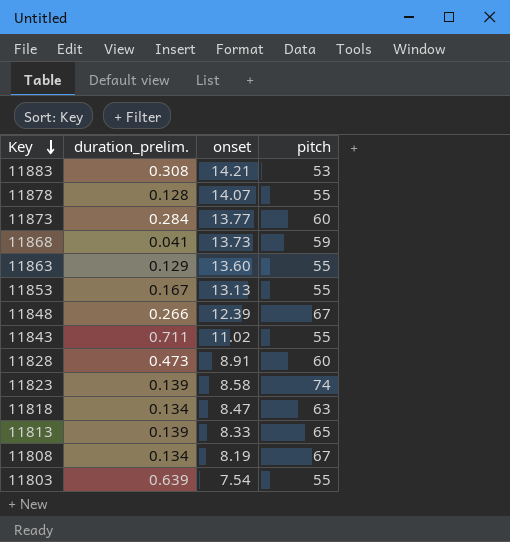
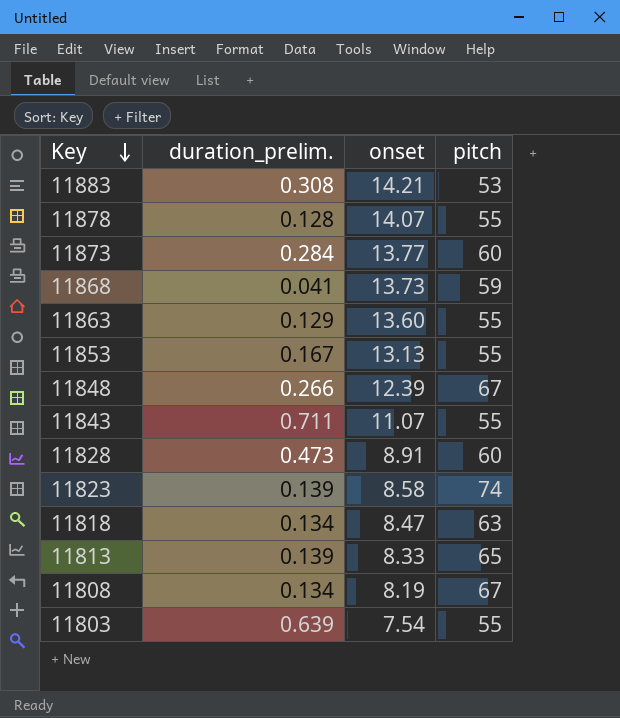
11843 | onset: 11.02 -> 11.07

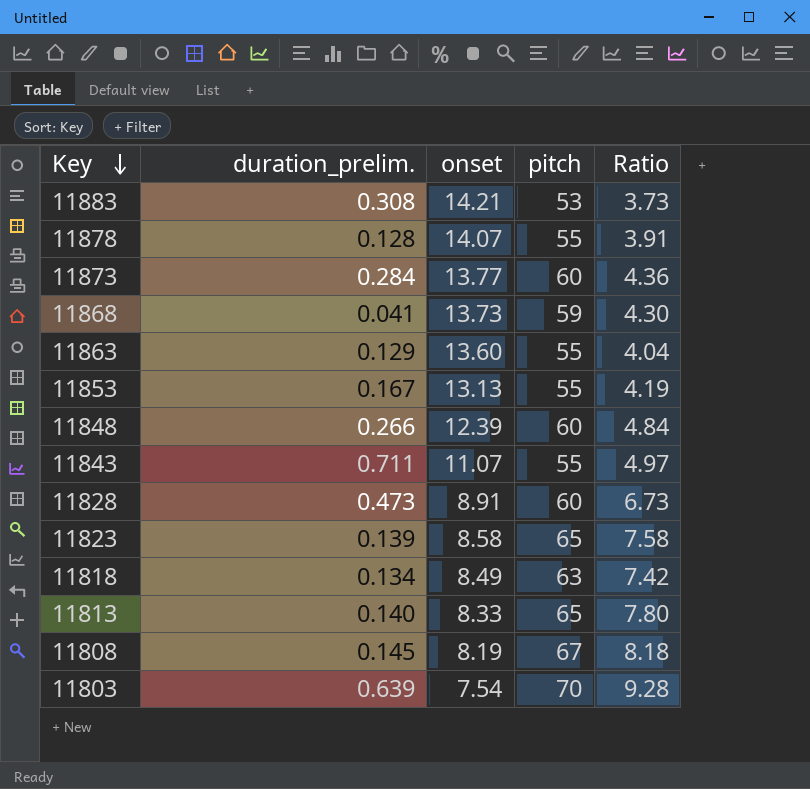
column Ratio | formula: none -> [pitch] / [onset]
11848 | pitch: 67 -> 60
11823 | pitch: 74 -> 65
11818 | onset: 8.47 -> 8.49
11813 | duration_prelim.: 0.139 -> 0.140
11808 | duration_prelim.: 0.134 -> 0.145
11803 | pitch: 55 -> 70

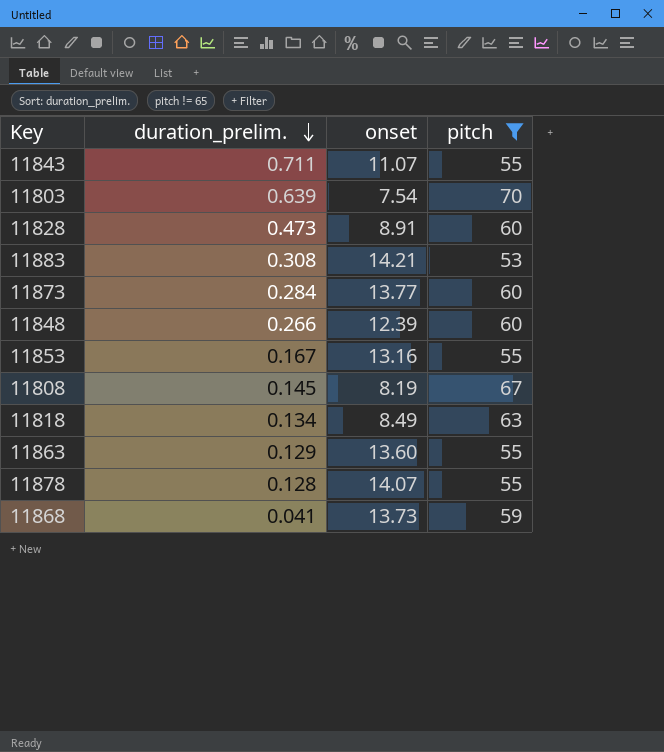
filter: none -> pitch != 65
row order: Key descending -> duration_prelim. descending
column Ratio | formula: [pitch] / [onset] -> none
11853 | onset: 13.13 -> 13.16

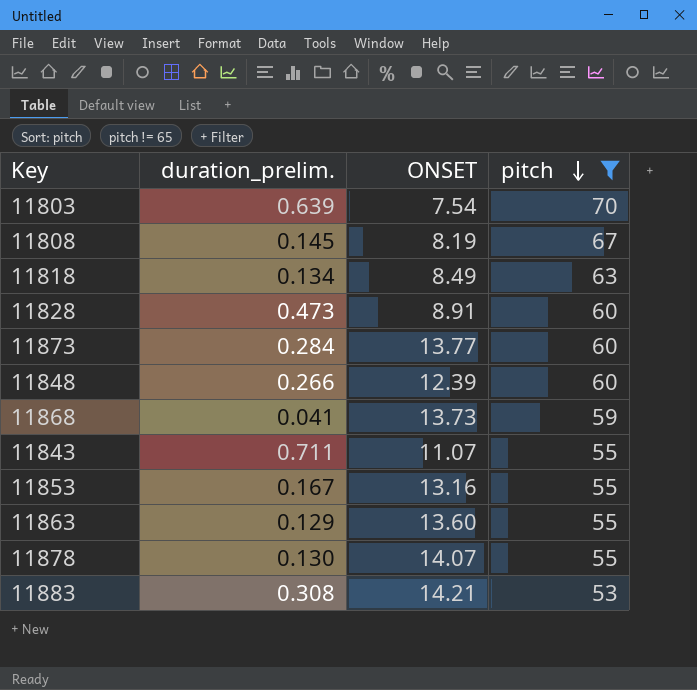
row order: duration_prelim. descending -> pitch descending
column name: onset -> ONSET
11878 | duration_prelim.: 0.128 -> 0.130

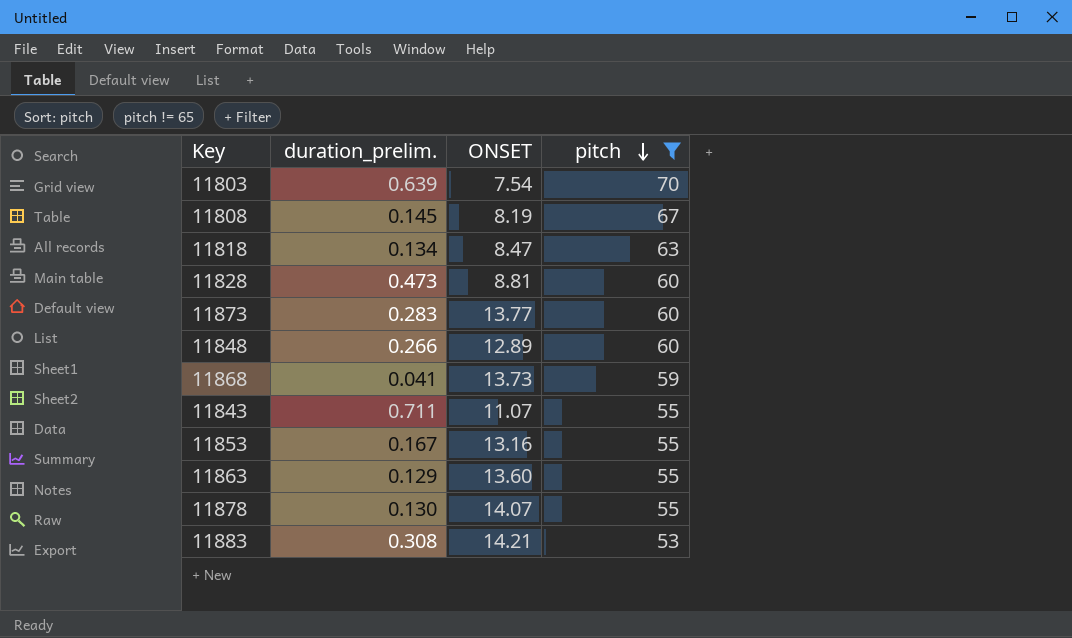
11818 | ONSET: 8.49 -> 8.47
11828 | ONSET: 8.91 -> 8.81
11873 | duration_prelim.: 0.284 -> 0.283
11848 | ONSET: 12.39 -> 12.89

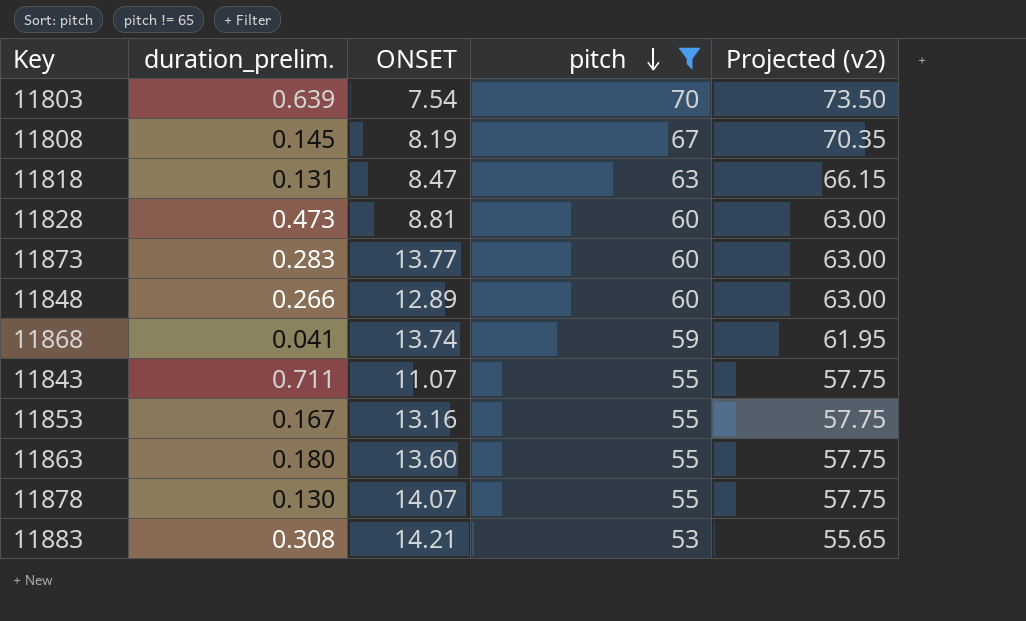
column Projected (v2) | formula: none -> [pitch] * 1.05
11818 | duration_prelim.: 0.134 -> 0.131
11868 | ONSET: 13.73 -> 13.74
11863 | duration_prelim.: 0.129 -> 0.180

